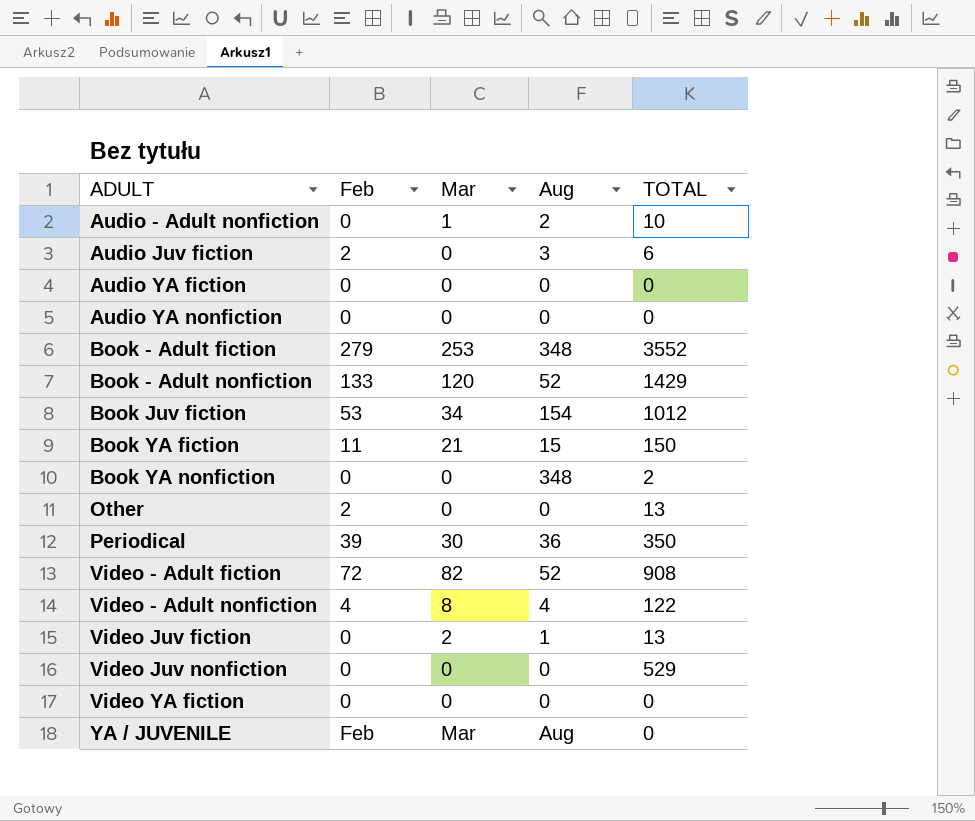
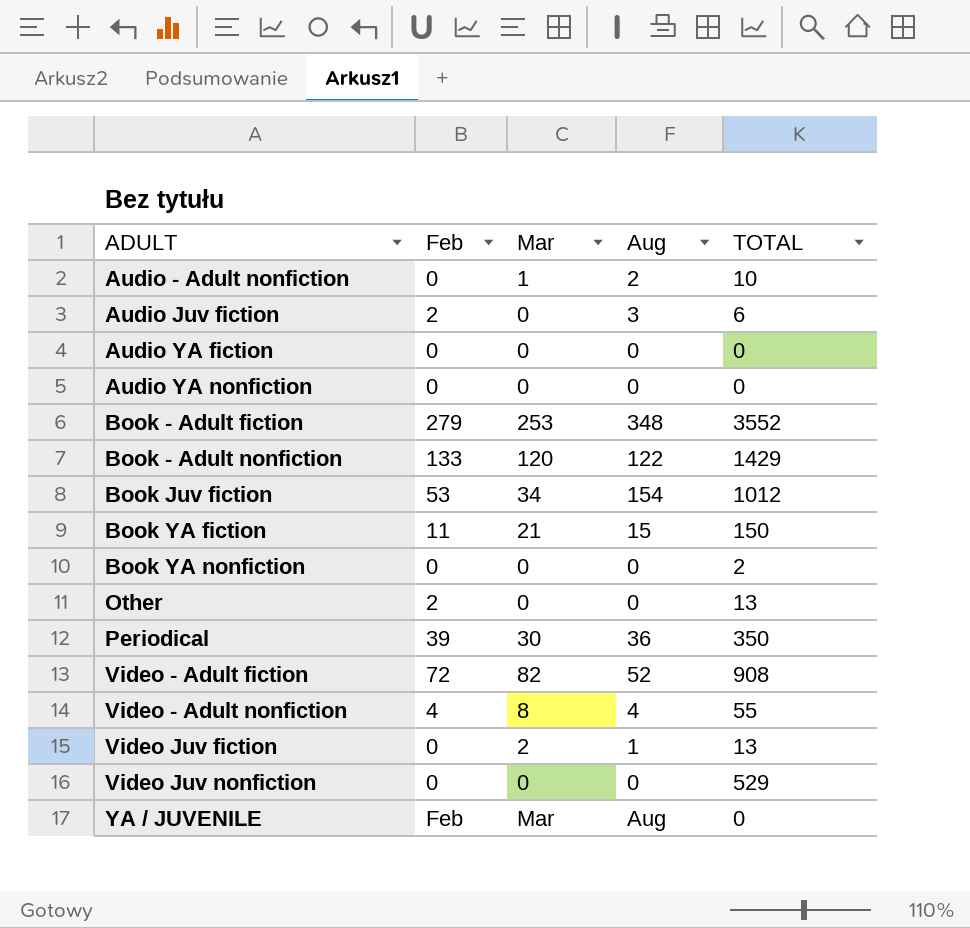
row Video YA fiction: 0 | 0 | 0 | 0 -> none
Book - Adult nonfiction | Aug: 52 -> 122
Book YA nonfiction | Aug: 348 -> 0
Video - Adult nonfiction | TOTAL: 122 -> 55

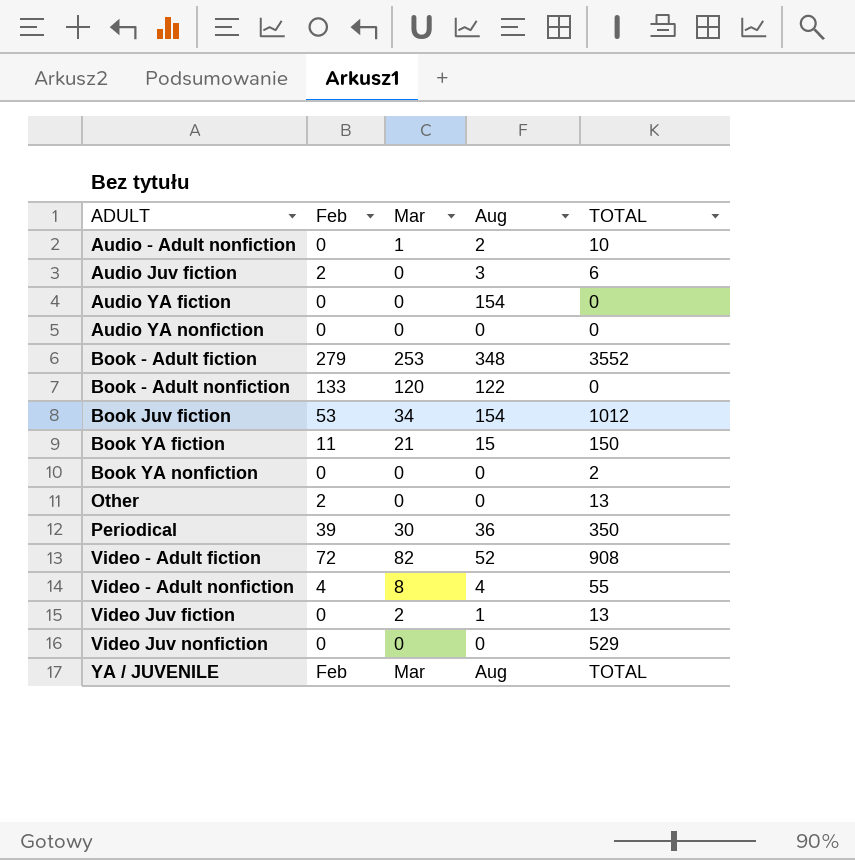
Audio YA fiction | Aug: 0 -> 154
Book - Adult nonfiction | TOTAL: 1429 -> 0
YA / JUVENILE | TOTAL: 0 -> TOTAL

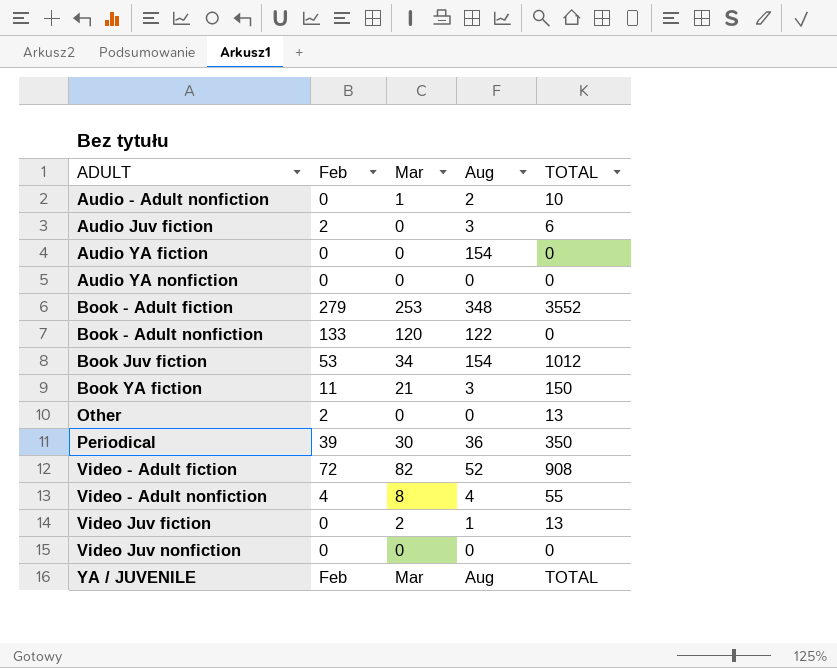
row Book YA nonfiction: 0 | 0 | 0 | 2 -> none
Book YA fiction | Aug: 15 -> 3
Video Juv nonfiction | TOTAL: 529 -> 0

